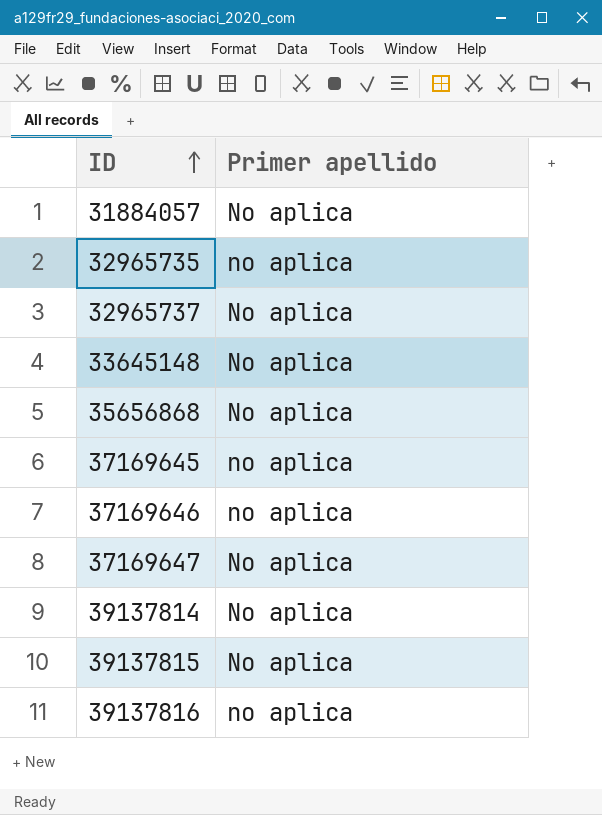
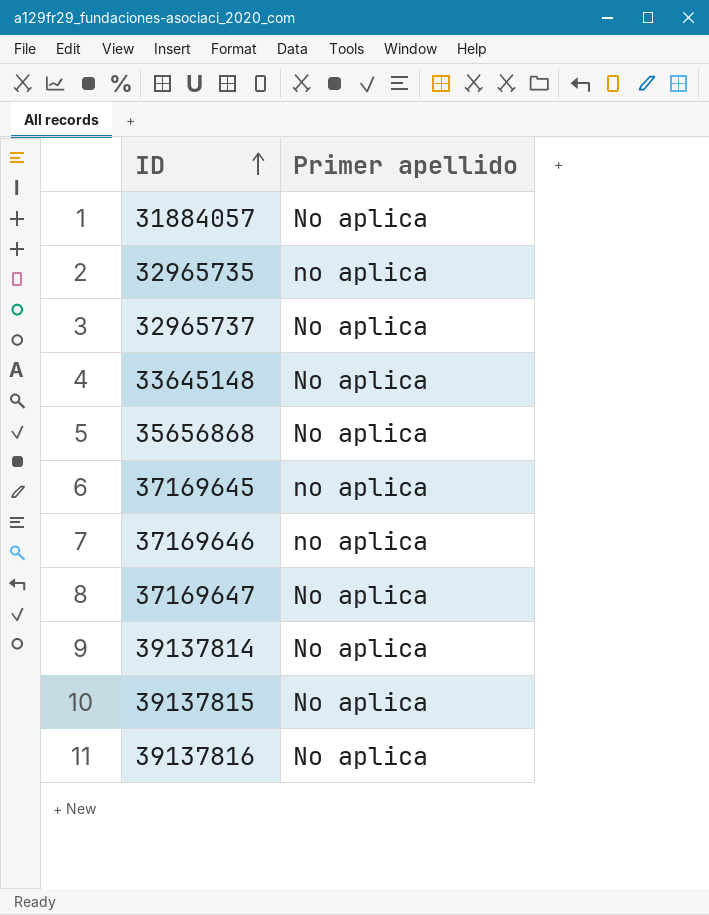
39137816 | Primer apellido: no aplica -> No aplica

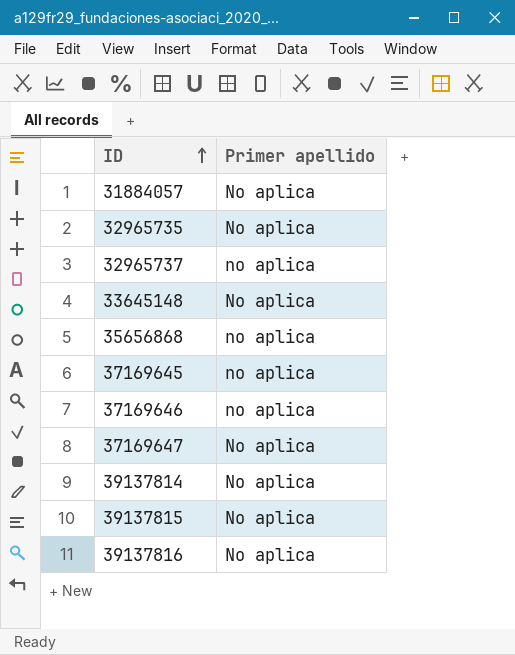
32965735 | Primer apellido: no aplica -> No aplica
32965737 | Primer apellido: No aplica -> no aplica
35656868 | Primer apellido: No aplica -> no aplica

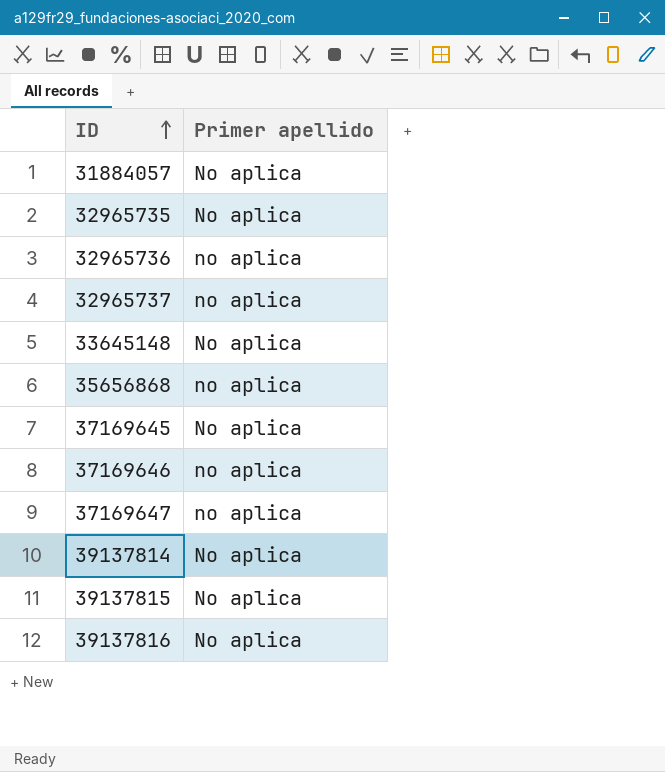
row 32965736: none -> no aplica
37169645 | Primer apellido: no aplica -> No aplica
37169647 | Primer apellido: No aplica -> no aplica

